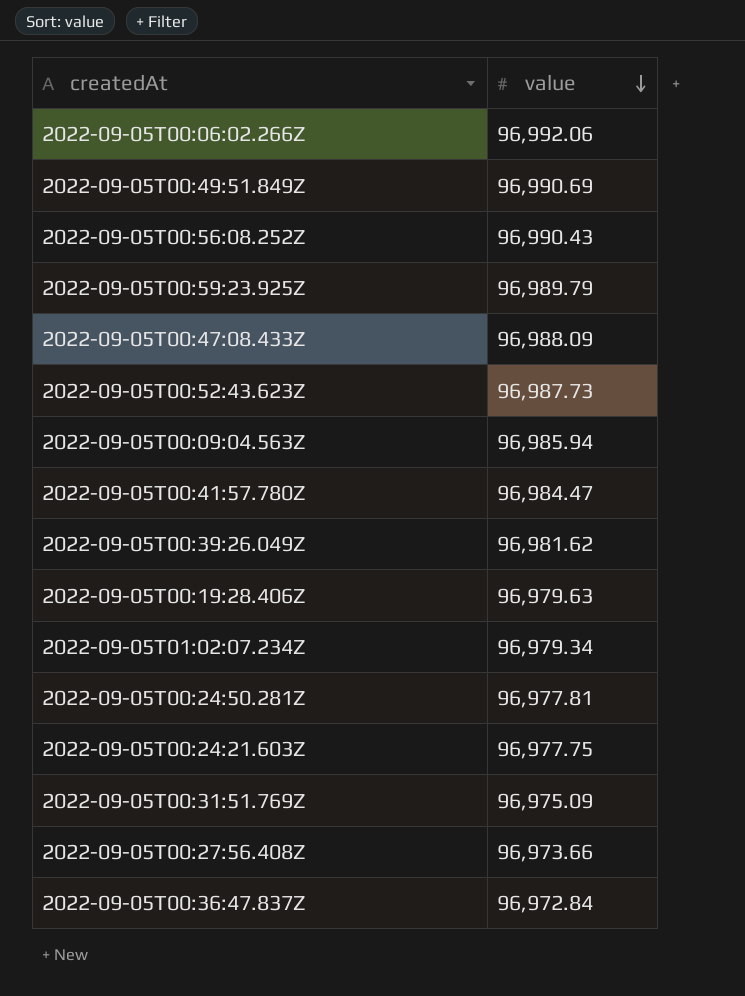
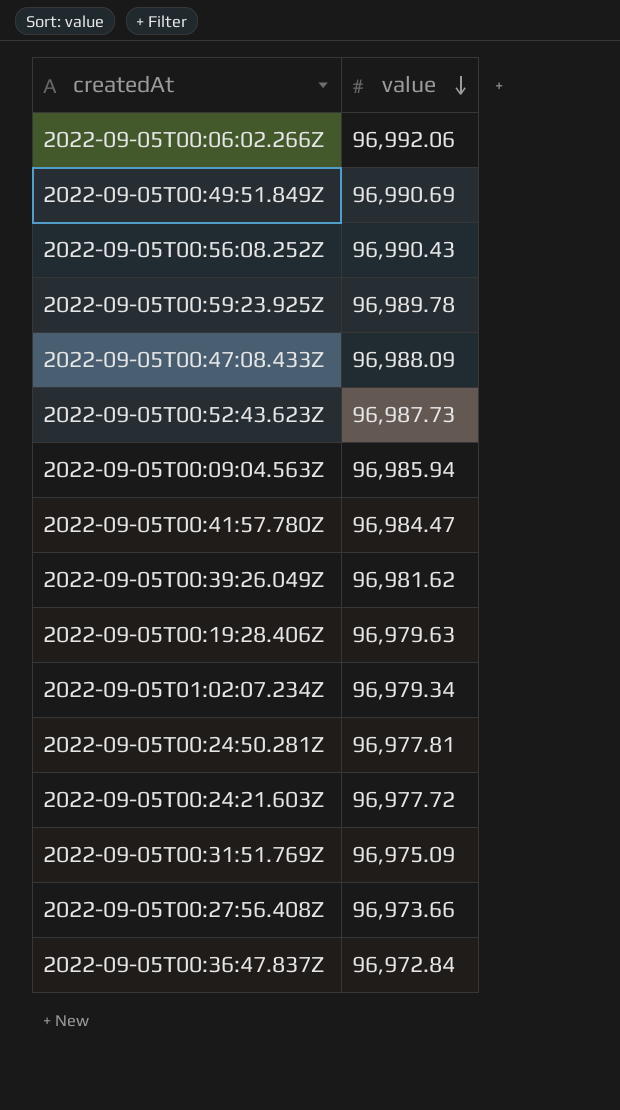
2022-09-05T00:59:23.925Z | value: 96,989.79 -> 96,989.78
2022-09-05T00:24:21.603Z | value: 96,977.75 -> 96,977.72

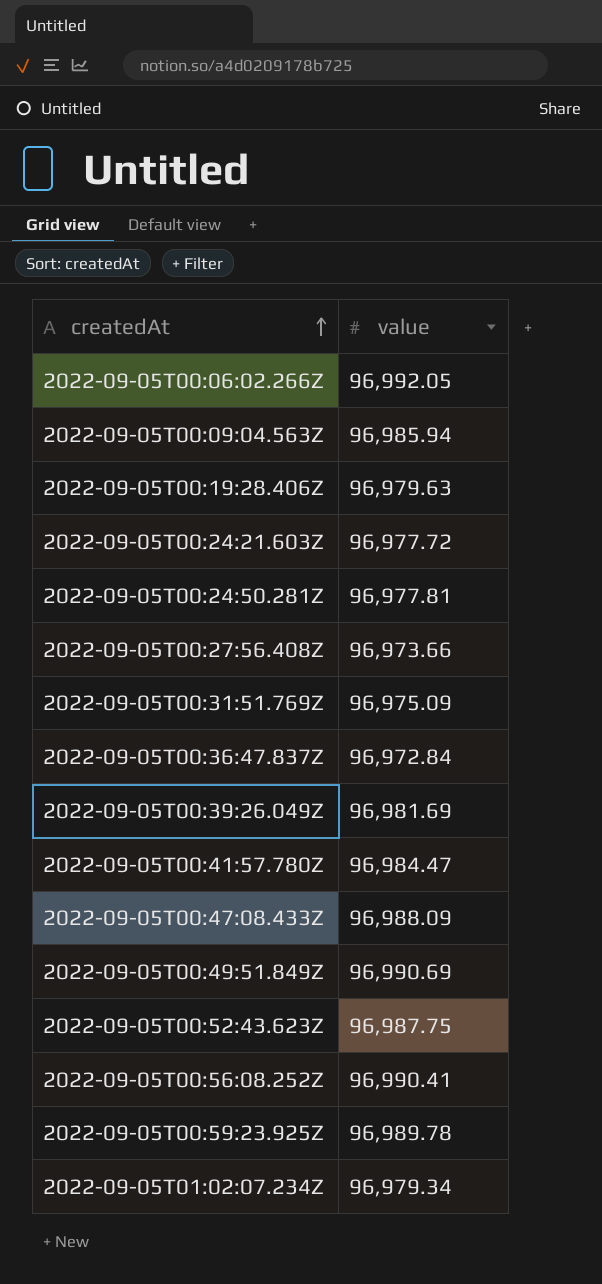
row order: value descending -> createdAt ascending
2022-09-05T00:06:02.266Z | value: 96,992.06 -> 96,992.05
2022-09-05T00:39:26.049Z | value: 96,981.62 -> 96,981.69
2022-09-05T00:52:43.623Z | value: 96,987.73 -> 96,987.75
2022-09-05T00:56:08.252Z | value: 96,990.43 -> 96,990.41

